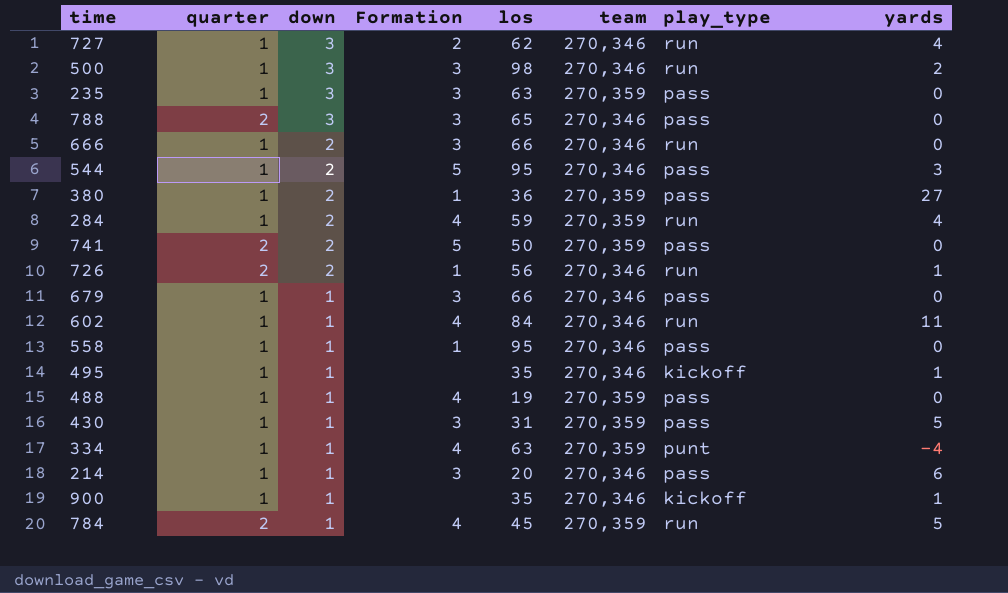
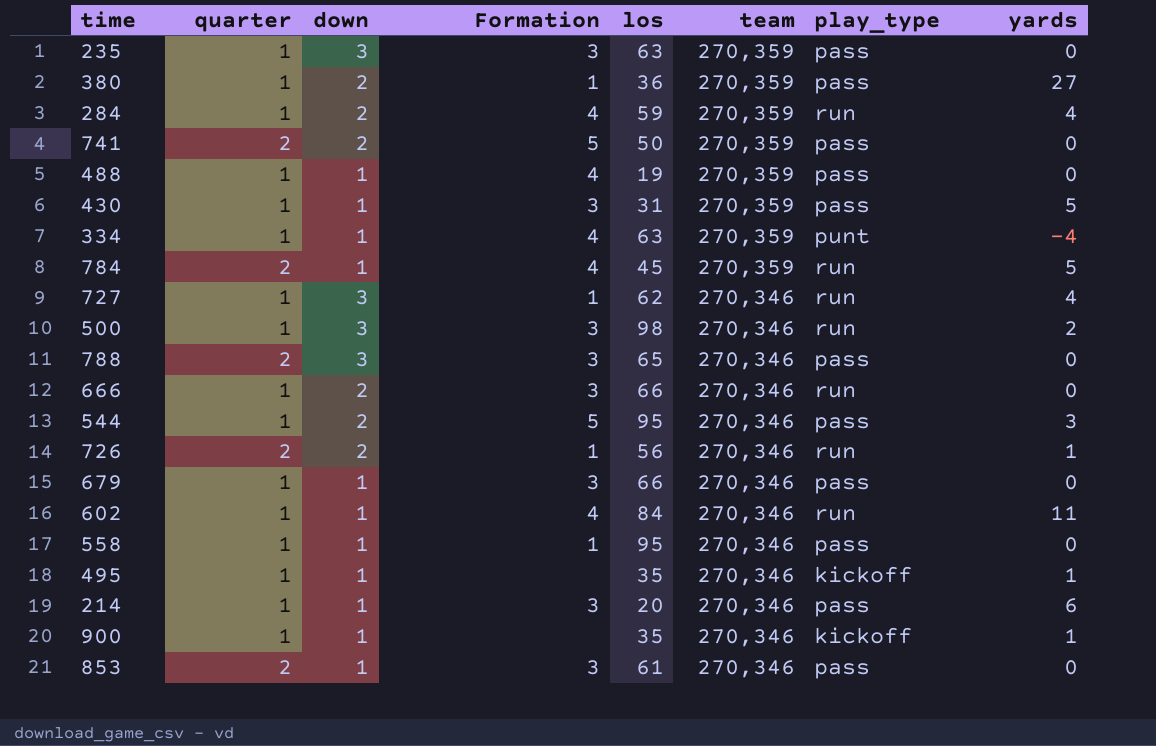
row order: down descending -> team descending
727 | Formation: 2 -> 1
row 853: none -> 2 | 1 | 3 | 61 | 270,346 | pass | 0

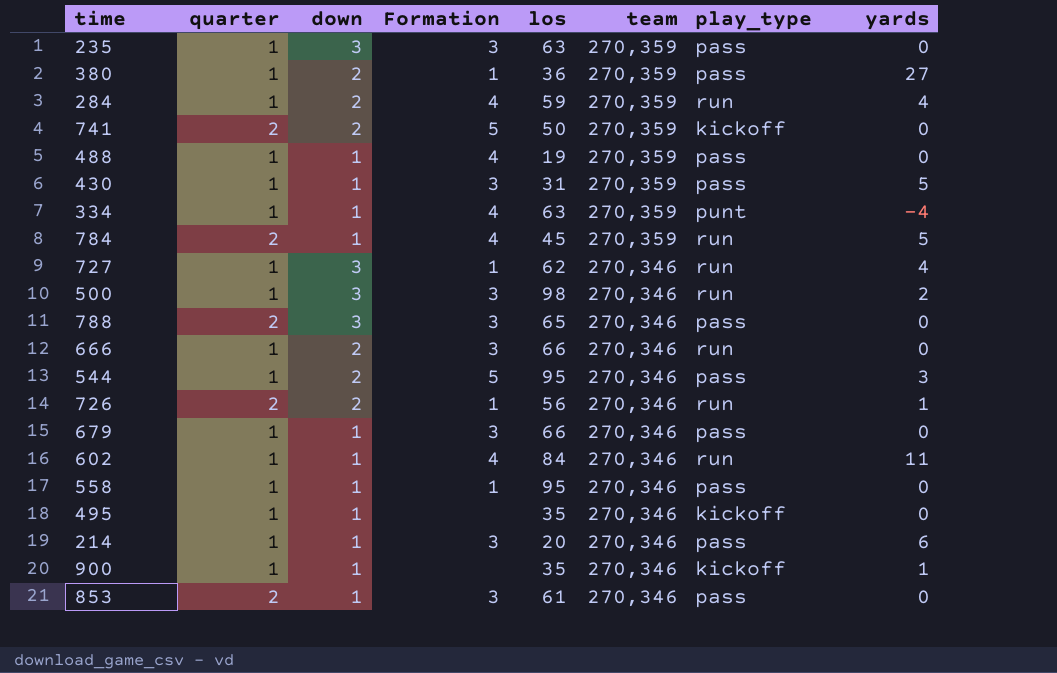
741 | play_type: pass -> kickoff
495 | yards: 1 -> 0

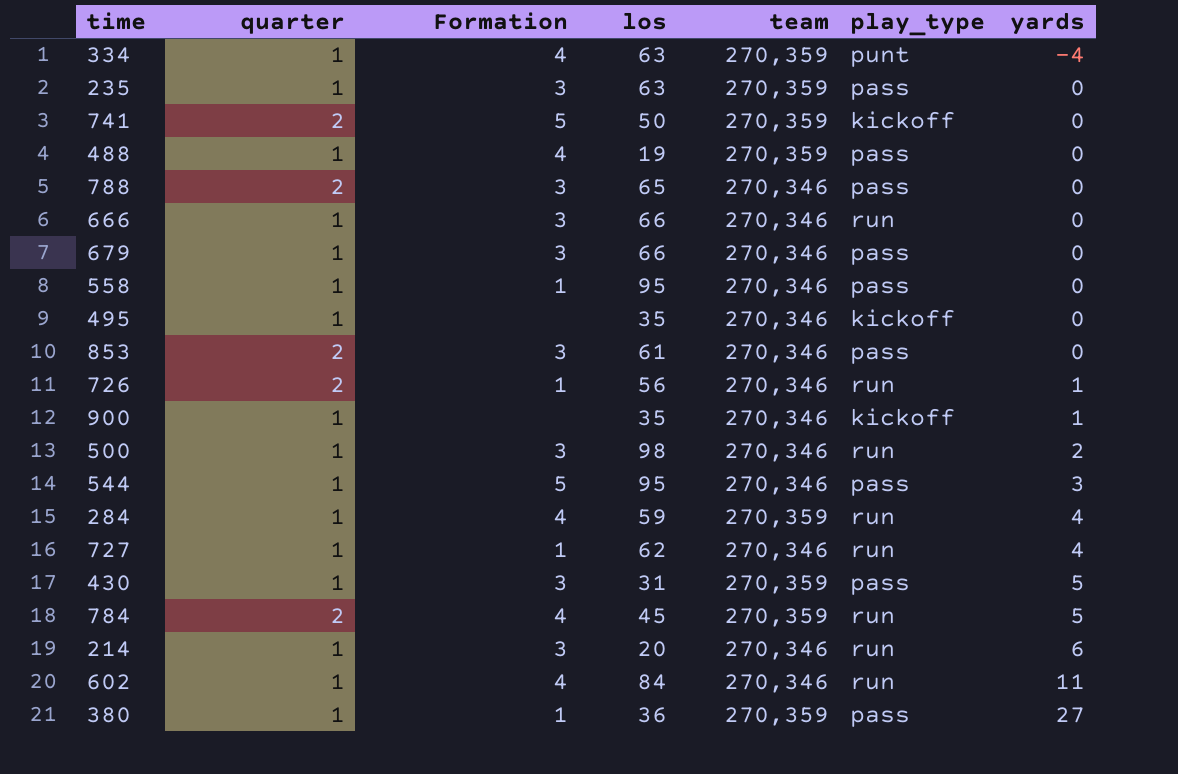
row order: team descending -> yards ascending
column down | position: 3 -> none
214 | play_type: pass -> run

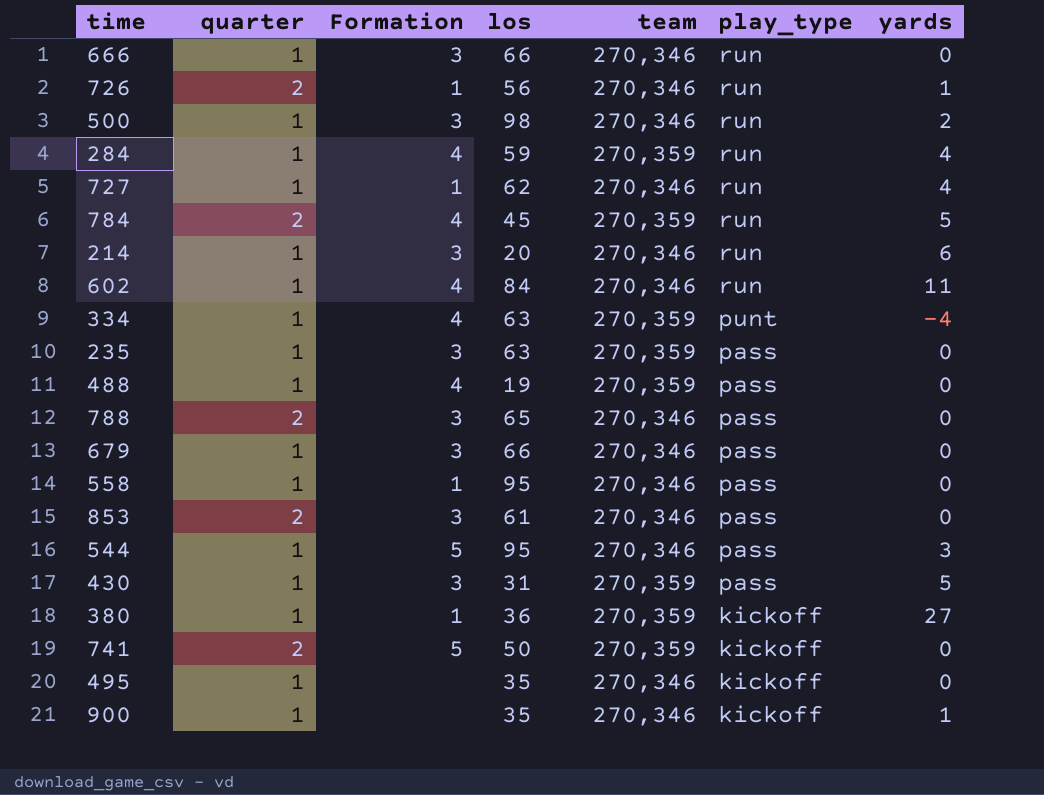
row order: yards ascending -> play_type descending
380 | play_type: pass -> kickoff

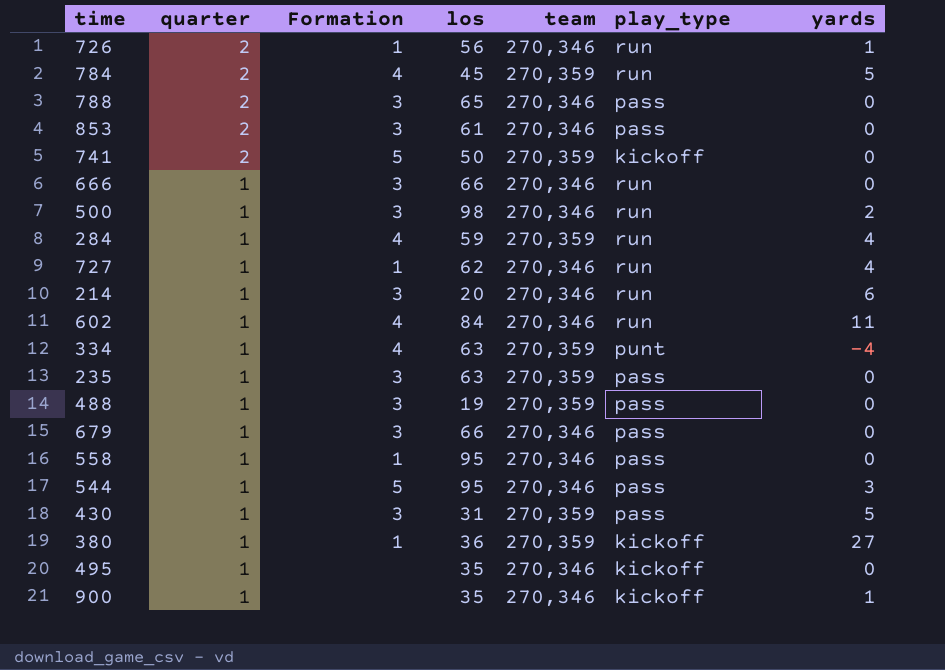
row order: play_type descending -> quarter descending
488 | Formation: 4 -> 3

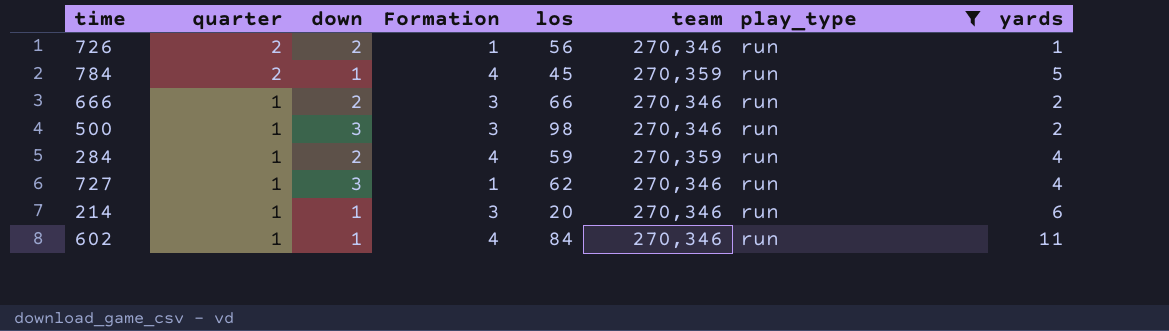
filter: none -> play_type = run
column down | position: none -> 3
666 | yards: 0 -> 2

